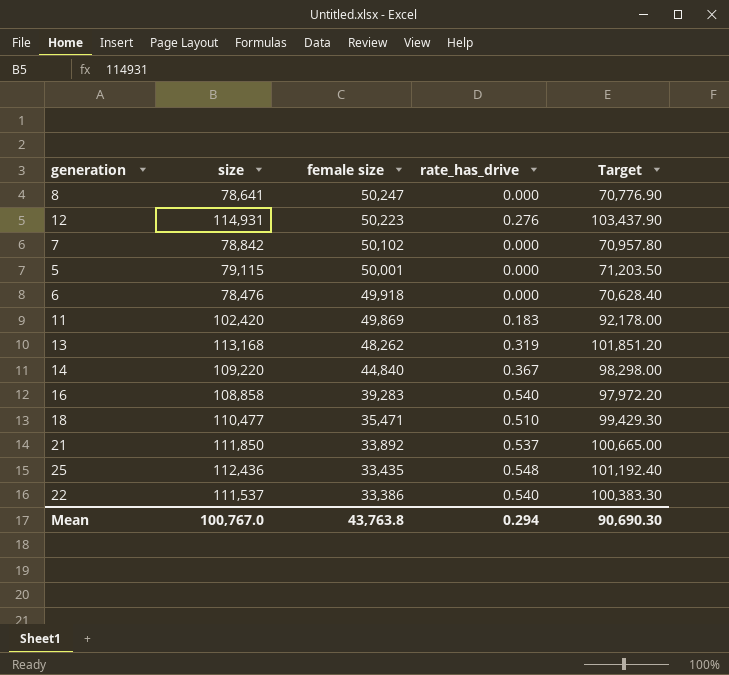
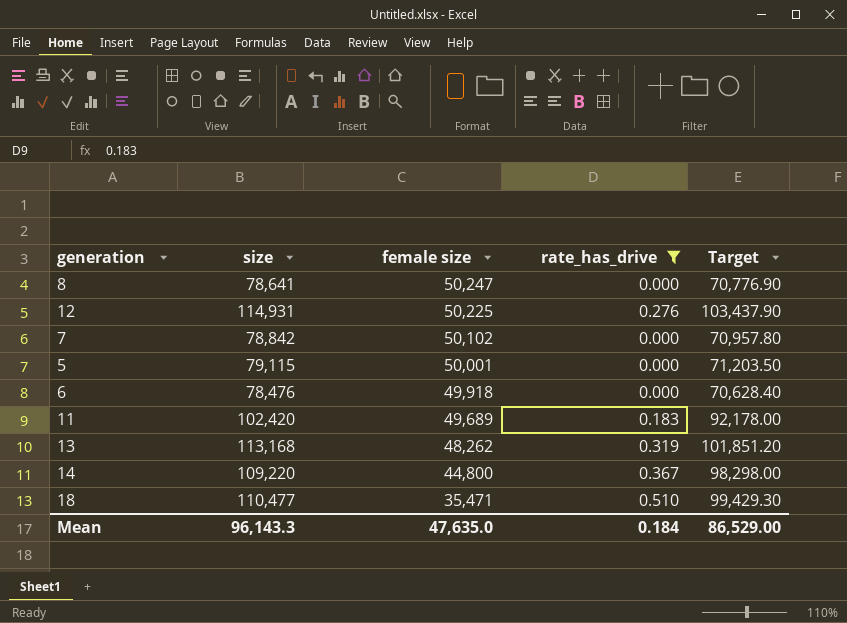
filter: none -> rate_has_drive <= 0.510
12 | female size: 50,223 -> 50,225
11 | female size: 49,869 -> 49,689
14 | female size: 44,840 -> 44,800
Mean | size: 100,767.0 -> 96,143.3
Mean | female size: 43,763.8 -> 47,635.0
Mean | rate_has_drive: 0.294 -> 0.184
Mean | Target: 90,690.30 -> 86,529.00

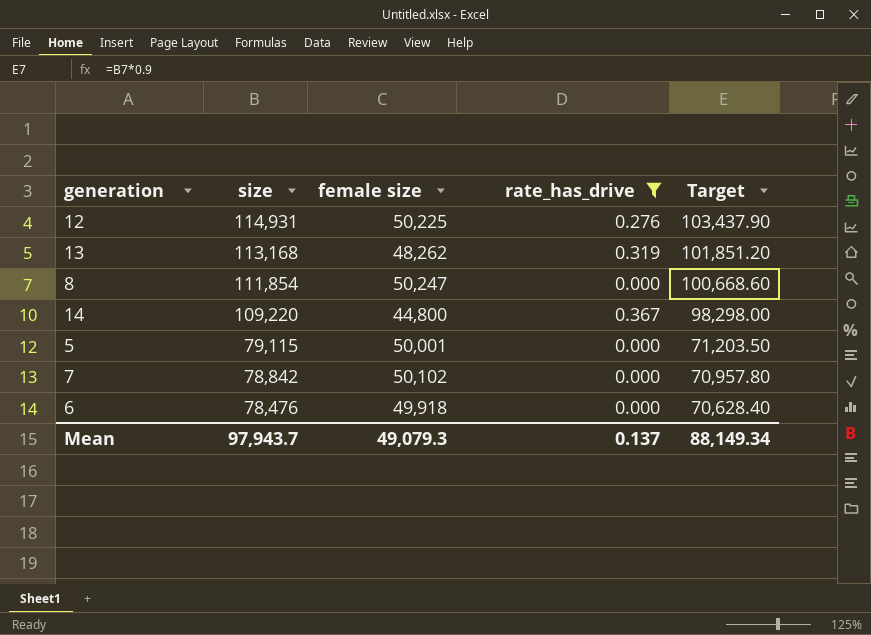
row order: female size descending -> size descending
row 11: 102,420 | 49,689 | 0.183 | 92,178.00 -> none
row 18: 110,477 | 35,471 | 0.510 | 99,429.30 -> none
8 | size: 78,641 -> 111,854
8 | Target: 70,776.90 -> 100,668.60
Mean | size: 96,143.3 -> 97,943.7
Mean | female size: 47,635.0 -> 49,079.3
Mean | rate_has_drive: 0.184 -> 0.137
Mean | Target: 86,529.00 -> 88,149.34

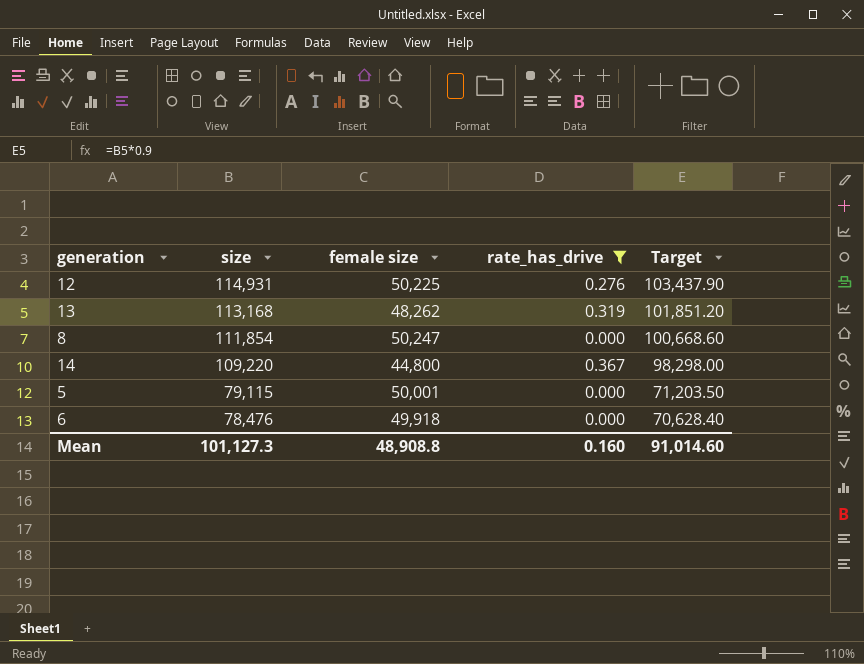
row 7: 78,842 | 50,102 | 0.000 | 70,957.80 -> none
Mean | size: 97,943.7 -> 101,127.3
Mean | female size: 49,079.3 -> 48,908.8
Mean | rate_has_drive: 0.137 -> 0.160
Mean | Target: 88,149.34 -> 91,014.60

